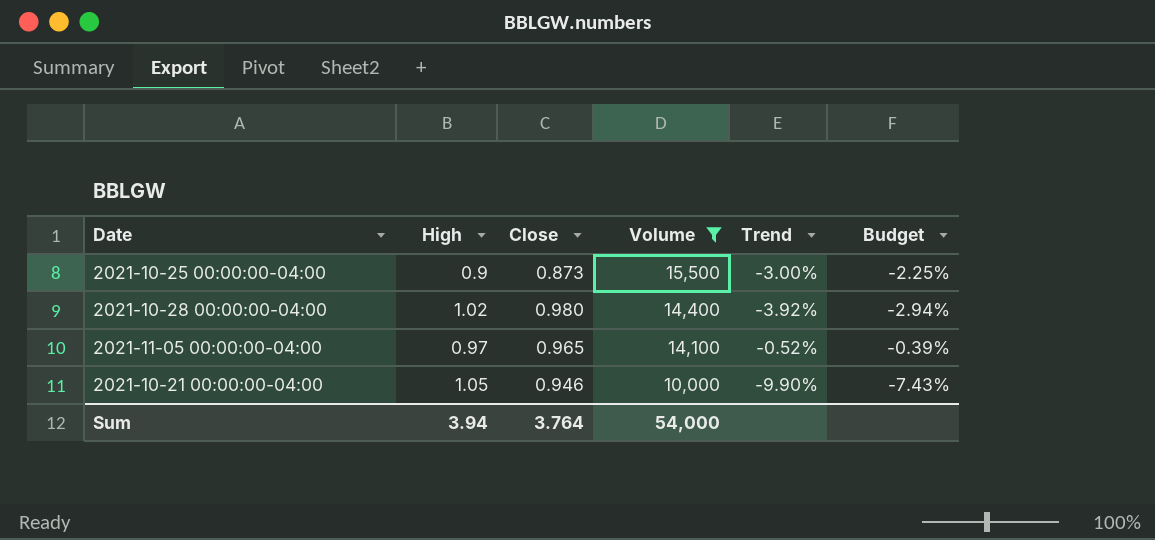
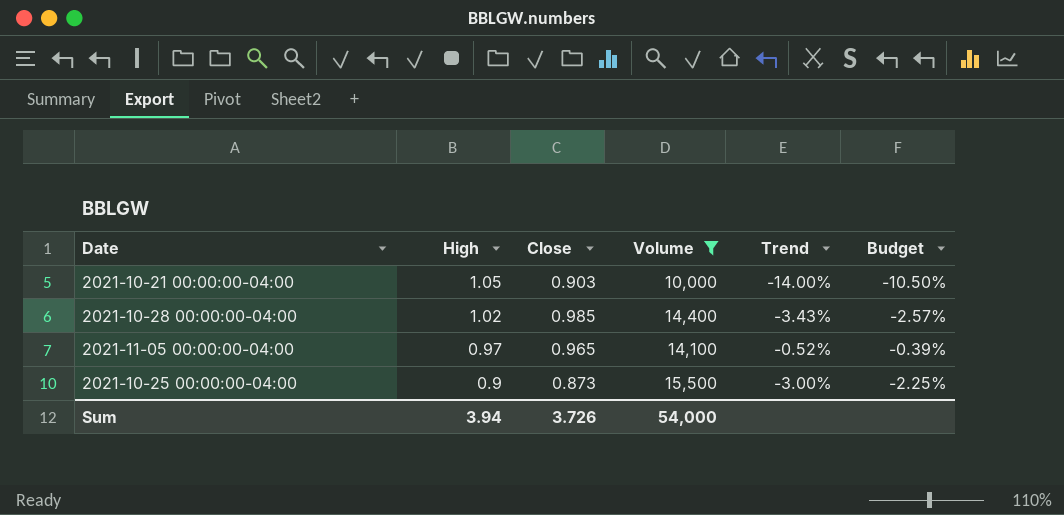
row order: Volume descending -> High descending
2021-10-21 00:00:00-04:00 | Close: 0.946 -> 0.903
2021-10-21 00:00:00-04:00 | Trend: -9.90% -> -14.00%
2021-10-21 00:00:00-04:00 | Budget: -7.43% -> -10.50%
2021-10-28 00:00:00-04:00 | Close: 0.980 -> 0.985
2021-10-28 00:00:00-04:00 | Trend: -3.92% -> -3.43%
2021-10-28 00:00:00-04:00 | Budget: -2.94% -> -2.57%
Sum | Close: 3.764 -> 3.726

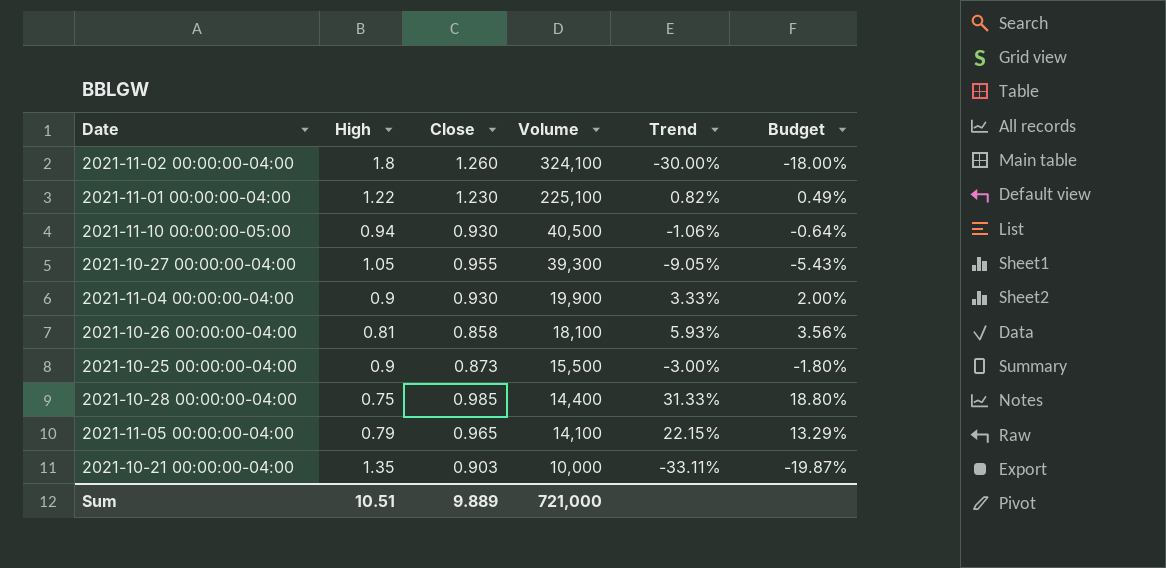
filter: Volume <= 15,500 -> none
row order: High descending -> Volume descending
column Budget | formula: [Trend] * 0.75 -> [Trend] * 0.6
2021-10-28 00:00:00-04:00 | High: 1.02 -> 0.75
2021-10-28 00:00:00-04:00 | Trend: -3.43% -> 31.33%
2021-11-05 00:00:00-04:00 | High: 0.97 -> 0.79
2021-11-05 00:00:00-04:00 | Trend: -0.52% -> 22.15%
2021-10-21 00:00:00-04:00 | High: 1.05 -> 1.35
2021-10-21 00:00:00-04:00 | Trend: -14.00% -> -33.11%
Sum | High: 3.94 -> 10.51
Sum | Close: 3.726 -> 9.889
Sum | Volume: 54,000 -> 721,000

